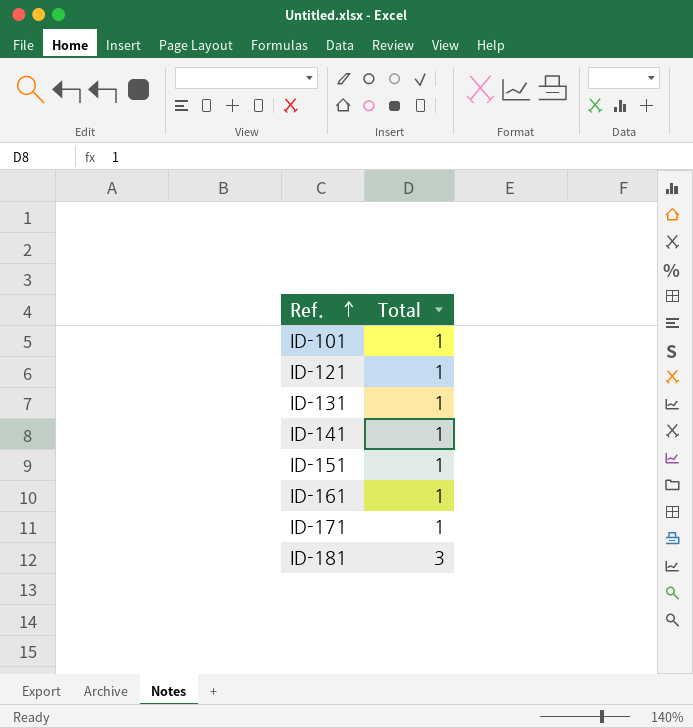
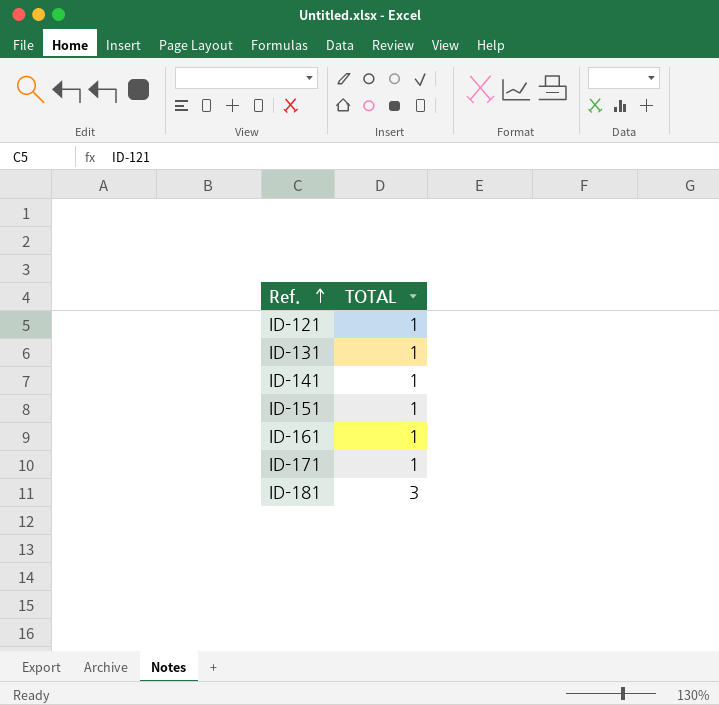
column name: Total -> TOTAL
row ID-101: 1 -> none

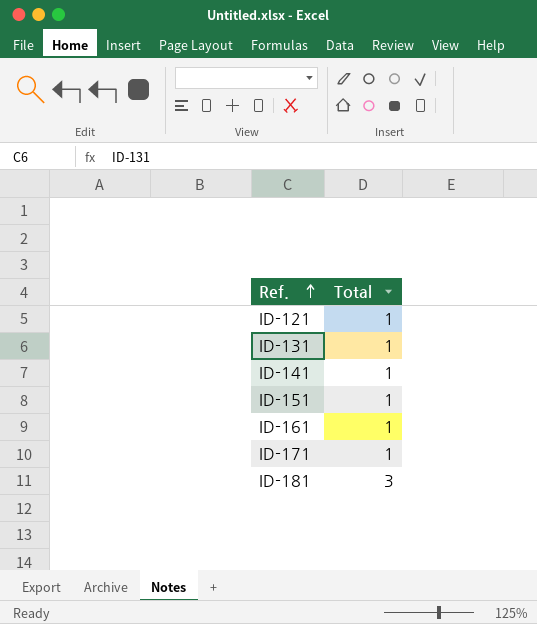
column name: TOTAL -> Total

